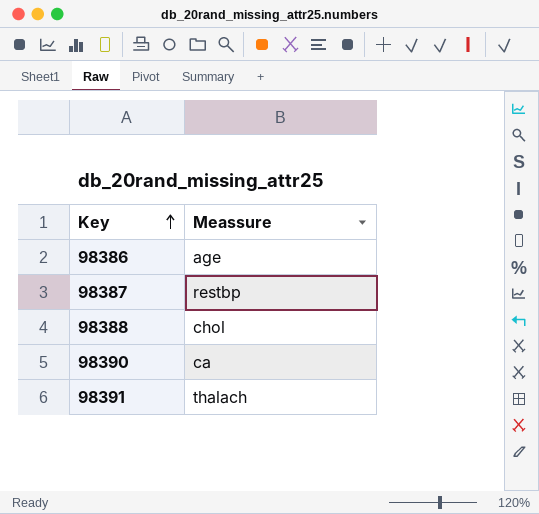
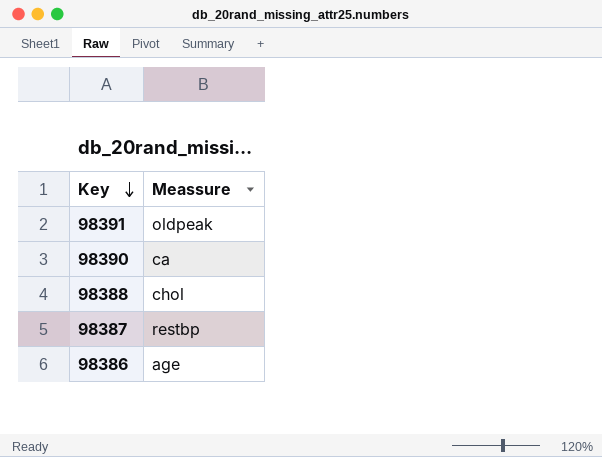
row order: Key ascending -> Key descending
98391 | Meassure: thalach -> oldpeak

